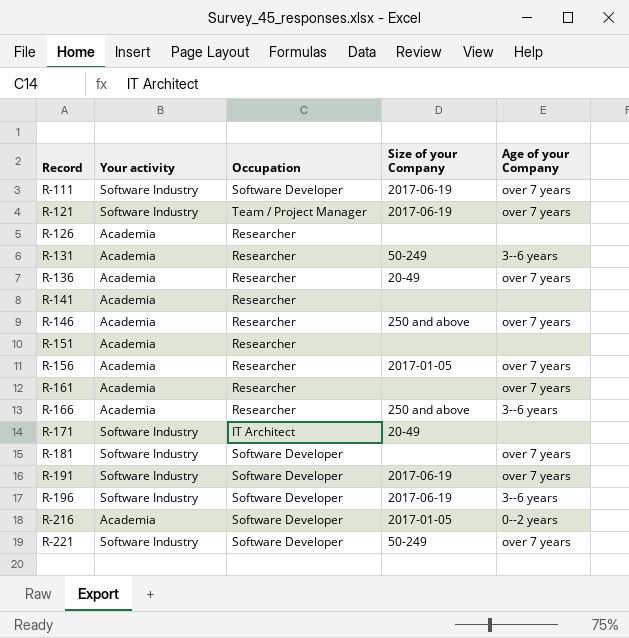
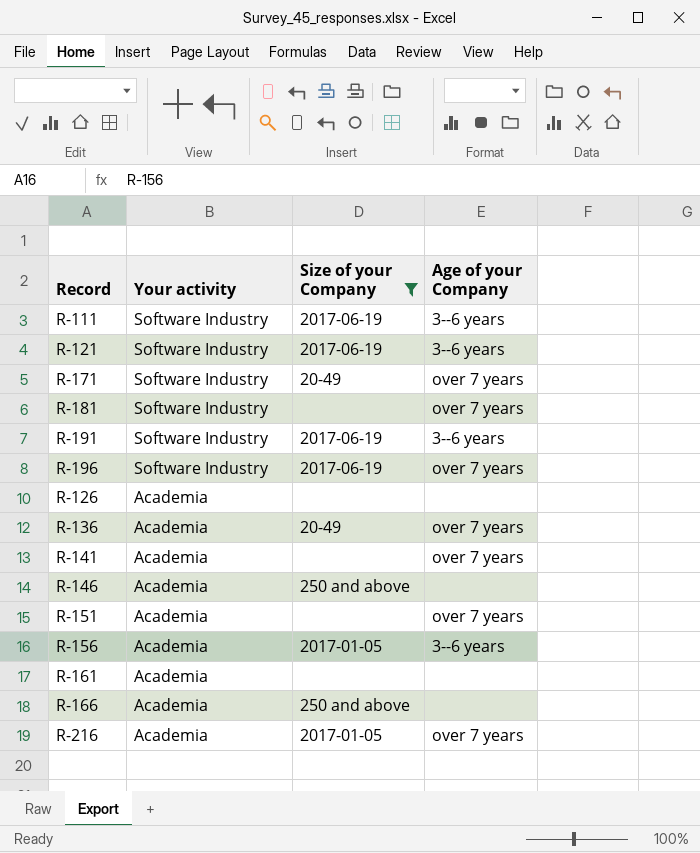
filter: none -> Size of your Company != 50-249
row order: Record ascending -> Your activity descending
column Occupation | position: 3 -> none
R-111 | Age of your Company: over 7 years -> 3--6 years
R-121 | Age of your Company: over 7 years -> 3--6 years
R-171 | Age of your Company: none -> over 7 years
R-191 | Age of your Company: over 7 years -> 3--6 years
R-196 | Age of your Company: 3--6 years -> over 7 years
R-141 | Age of your Company: none -> over 7 years
R-146 | Age of your Company: over 7 years -> none
R-151 | Age of your Company: none -> over 7 years
R-156 | Age of your Company: over 7 years -> 3--6 years
R-161 | Age of your Company: over 7 years -> none
R-166 | Age of your Company: 3--6 years -> none
R-216 | Age of your Company: 0--2 years -> over 7 years

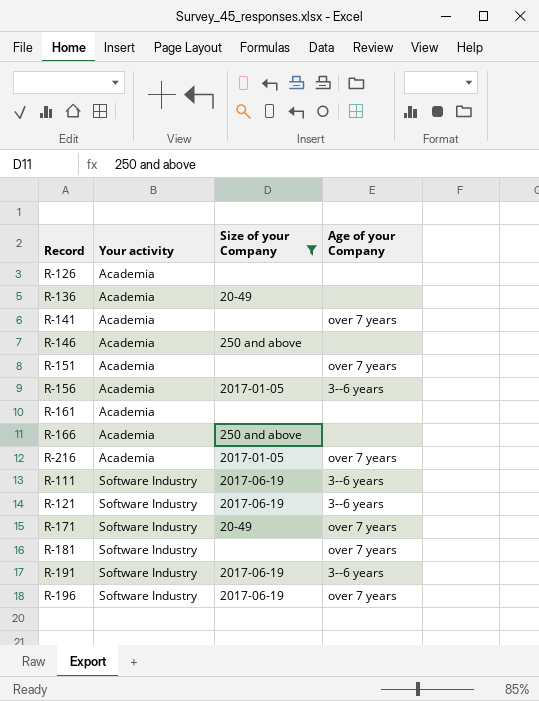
row order: Your activity descending -> Your activity ascending
R-136 | Age of your Company: over 7 years -> none

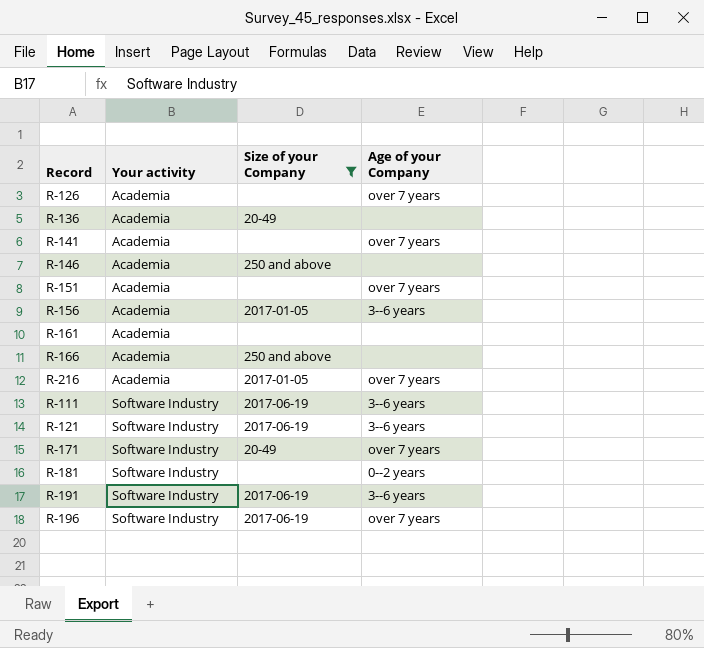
R-126 | Age of your Company: none -> over 7 years
R-181 | Age of your Company: over 7 years -> 0--2 years

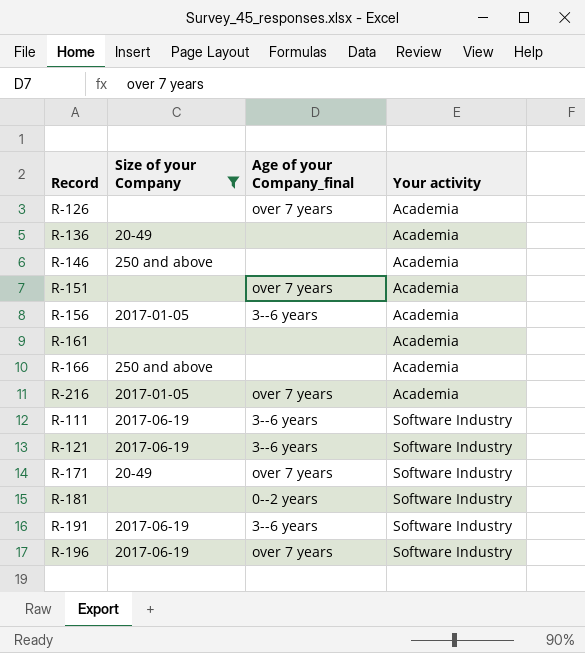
column name: Age of your Company -> Age of your Company_final
column Your activity | position: 2 -> 4
row R-141: Academia | none | over 7 years -> none

